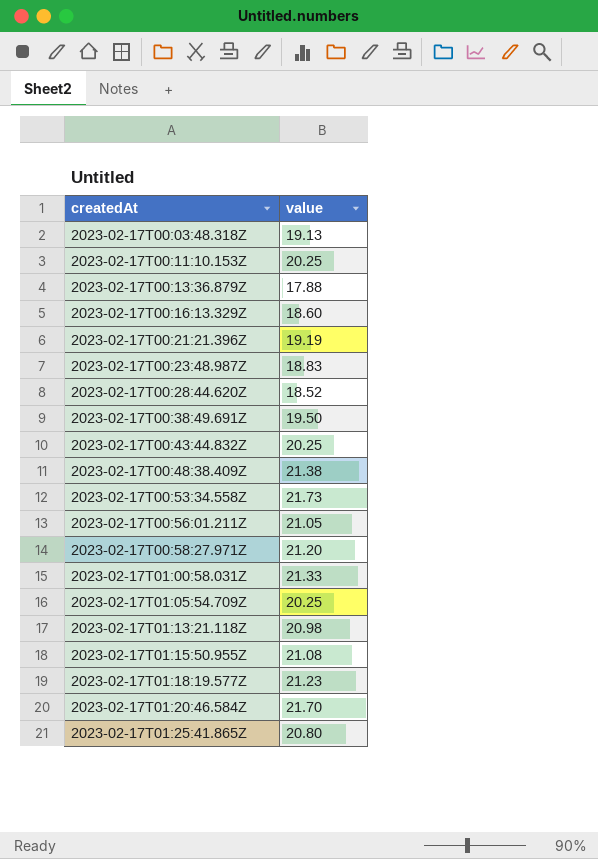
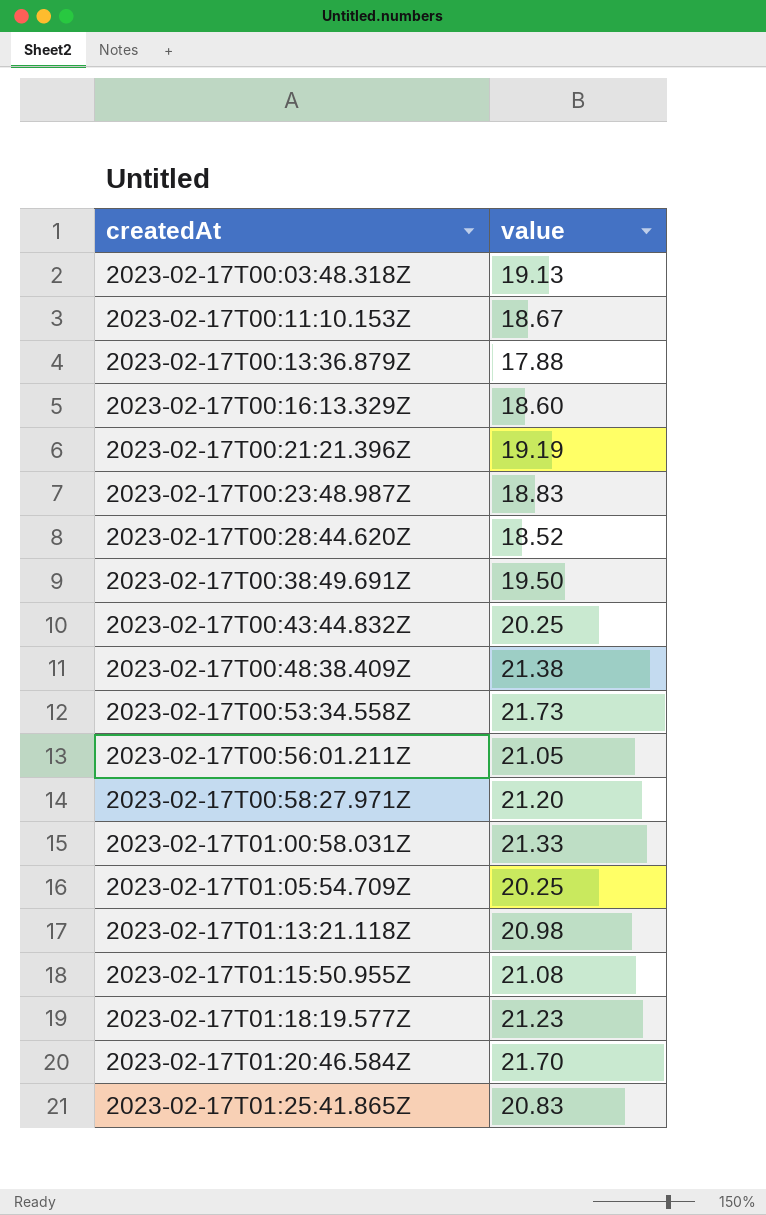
2023-02-17T00:11:10.153Z | value: 20.25 -> 18.67
2023-02-17T01:25:41.865Z | value: 20.80 -> 20.83

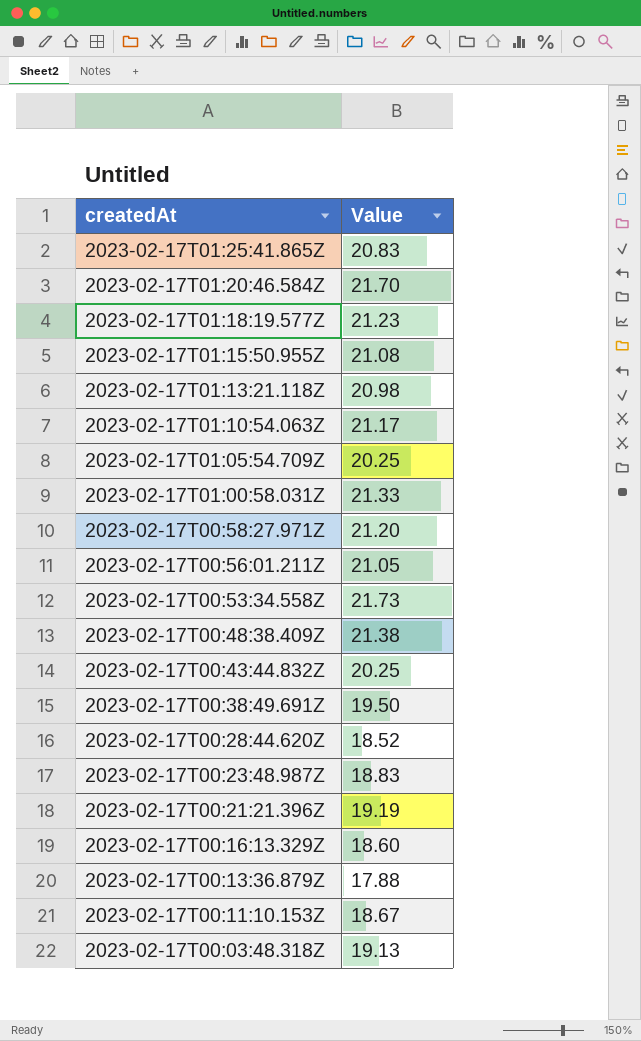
row order: createdAt ascending -> createdAt descending
column name: value -> Value
row 2023-02-17T01:10:54.063Z: none -> 21.17

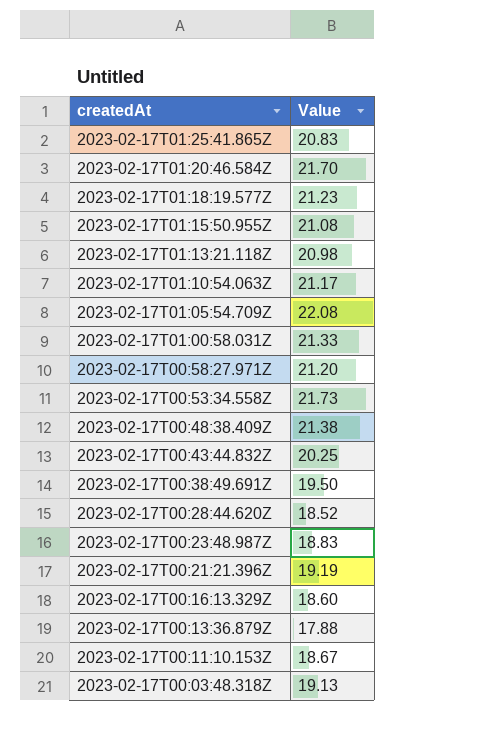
row 2023-02-17T00:56:01.211Z: 21.05 -> none
2023-02-17T01:05:54.709Z | Value: 20.25 -> 22.08

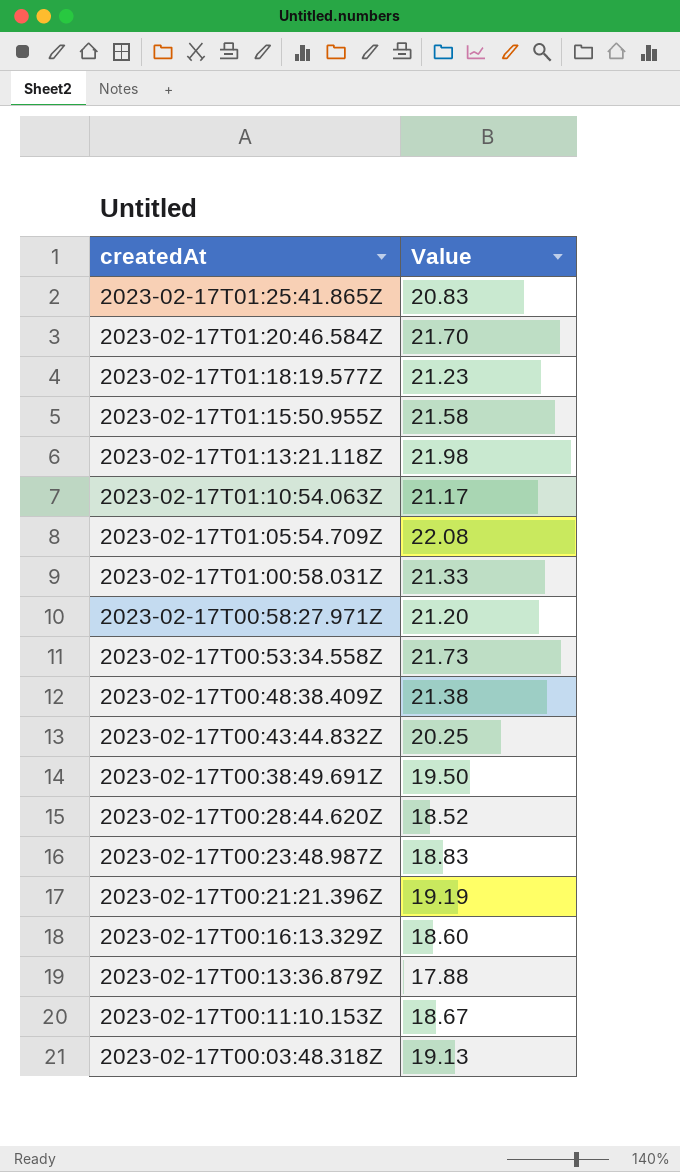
2023-02-17T01:15:50.955Z | Value: 21.08 -> 21.58
2023-02-17T01:13:21.118Z | Value: 20.98 -> 21.98

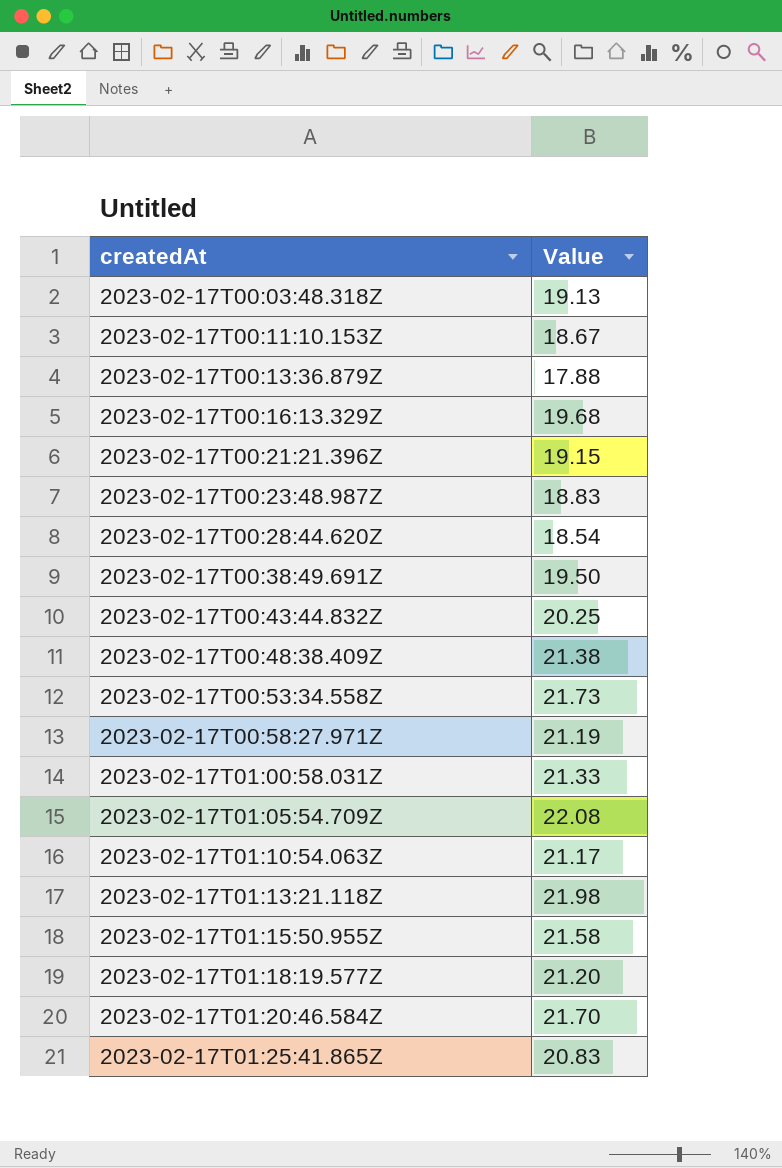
row order: createdAt descending -> createdAt ascending
2023-02-17T00:16:13.329Z | Value: 18.60 -> 19.68
2023-02-17T00:21:21.396Z | Value: 19.19 -> 19.15
2023-02-17T00:28:44.620Z | Value: 18.52 -> 18.54
2023-02-17T00:58:27.971Z | Value: 21.20 -> 21.19
2023-02-17T01:18:19.577Z | Value: 21.23 -> 21.20

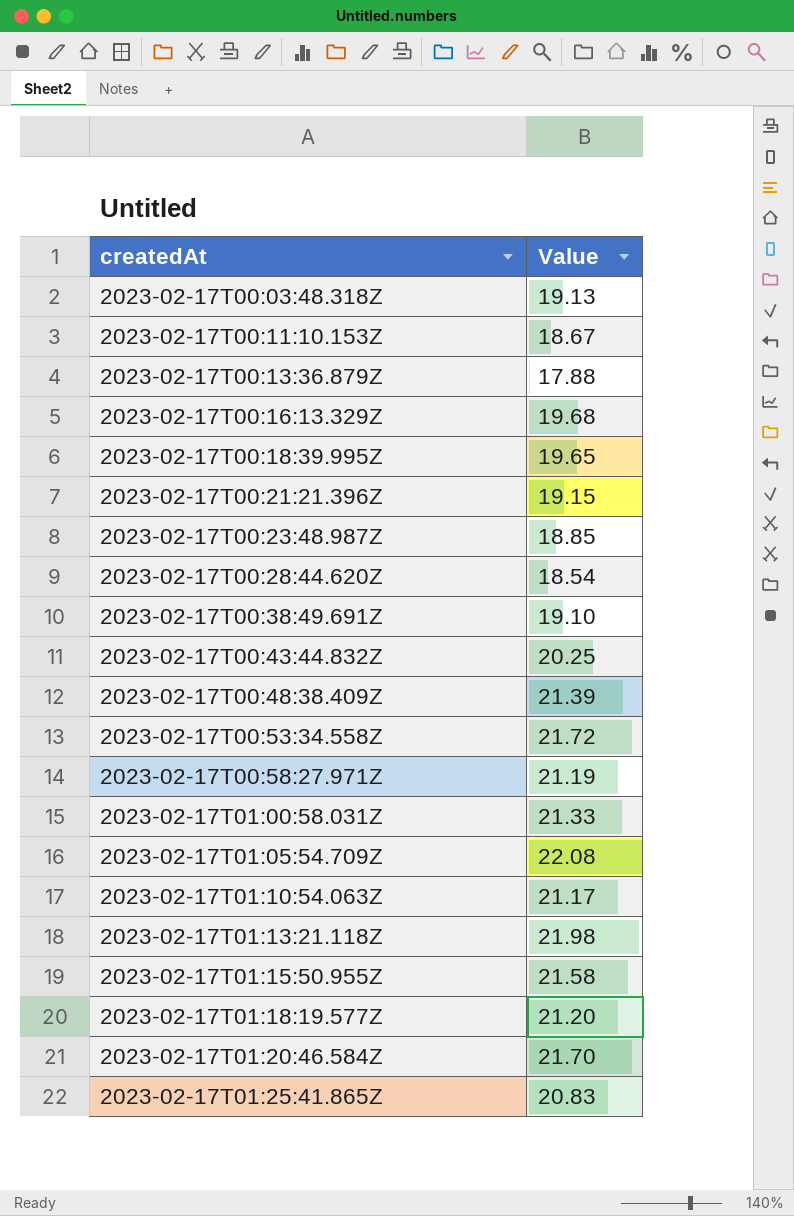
row 2023-02-17T00:18:39.995Z: none -> 19.65
2023-02-17T00:23:48.987Z | Value: 18.83 -> 18.85
2023-02-17T00:38:49.691Z | Value: 19.50 -> 19.10
2023-02-17T00:48:38.409Z | Value: 21.38 -> 21.39
2023-02-17T00:53:34.558Z | Value: 21.73 -> 21.72

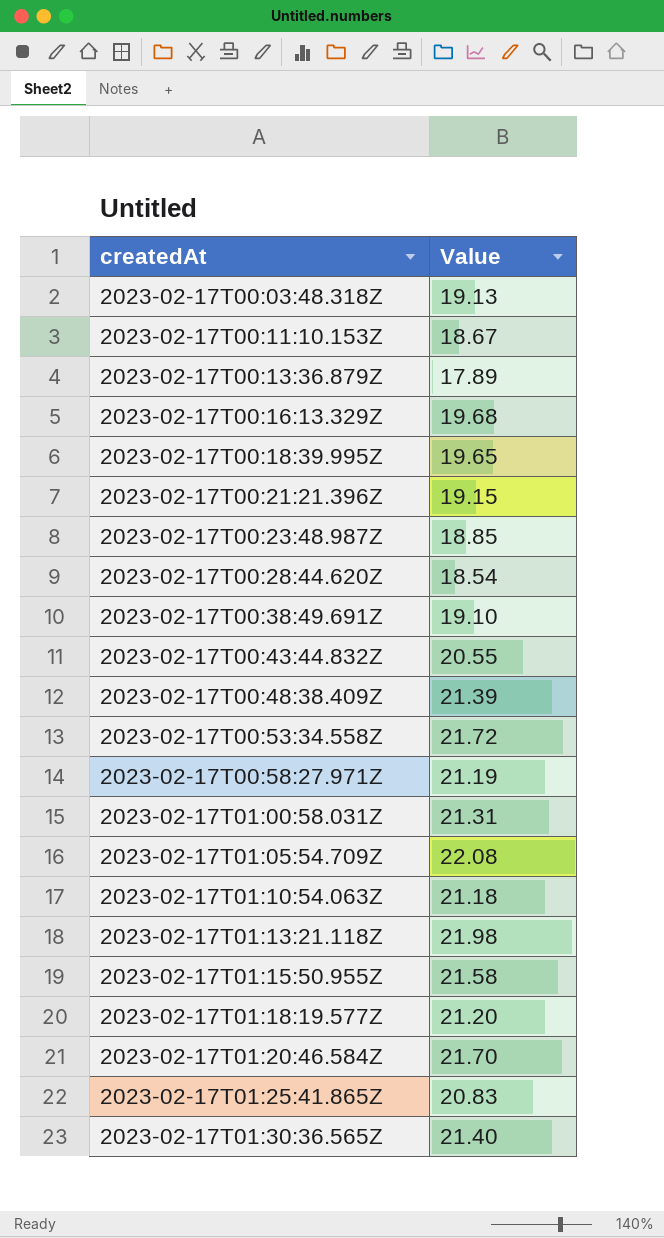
2023-02-17T00:13:36.879Z | Value: 17.88 -> 17.89
2023-02-17T00:43:44.832Z | Value: 20.25 -> 20.55
2023-02-17T01:00:58.031Z | Value: 21.33 -> 21.31
2023-02-17T01:10:54.063Z | Value: 21.17 -> 21.18
row 2023-02-17T01:30:36.565Z: none -> 21.40

